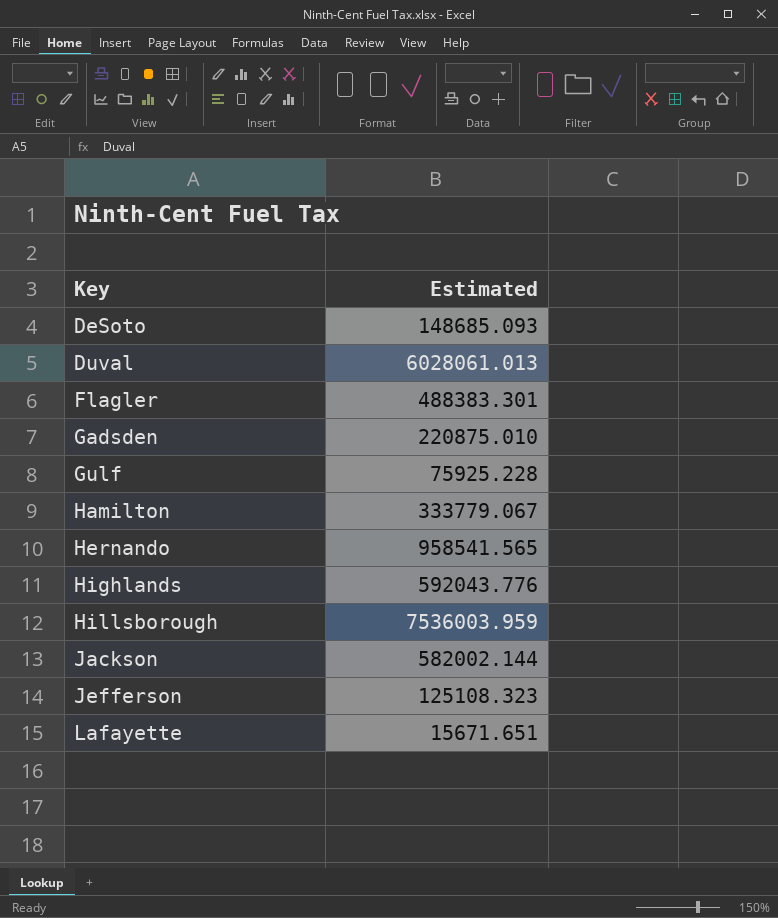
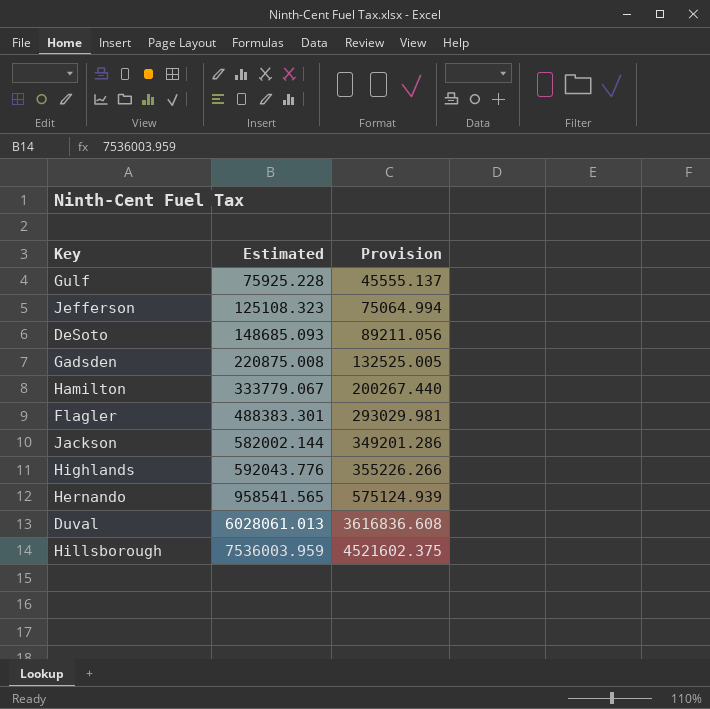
row order: Key ascending -> Estimated ascending
column Provision | formula: none -> [Estimated] * 0.6
row Lafayette: 15671.651 -> none
Gadsden | Estimated: 220875.010 -> 220875.008

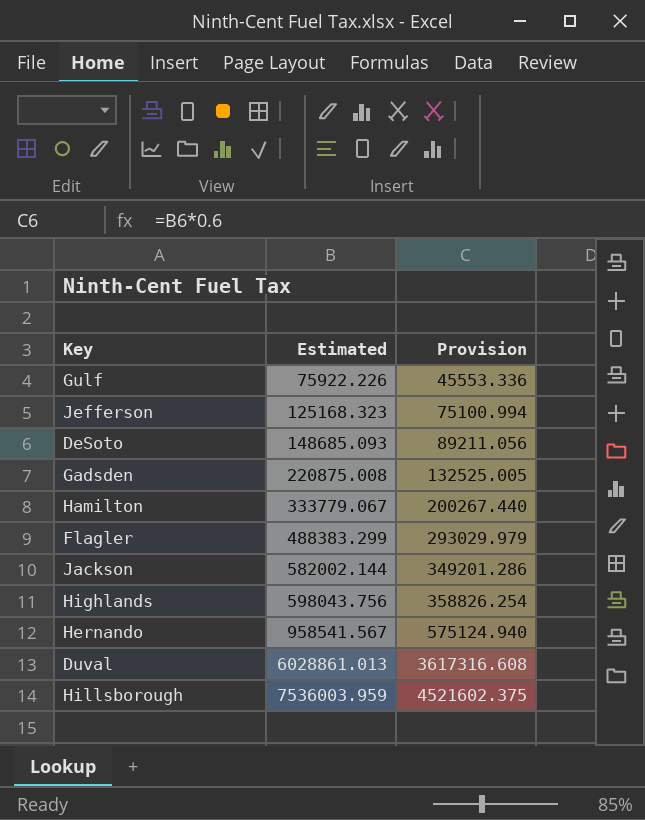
Gulf | Estimated: 75925.228 -> 75922.226
Gulf | Provision: 45555.137 -> 45553.336
Jefferson | Estimated: 125108.323 -> 125168.323
Jefferson | Provision: 75064.994 -> 75100.994
Flagler | Estimated: 488383.301 -> 488383.299
Flagler | Provision: 293029.981 -> 293029.979
Highlands | Estimated: 592043.776 -> 598043.756
Highlands | Provision: 355226.266 -> 358826.254
Hernando | Estimated: 958541.565 -> 958541.567
Hernando | Provision: 575124.939 -> 575124.940
Duval | Estimated: 6028061.013 -> 6028861.013
Duval | Provision: 3616836.608 -> 3617316.608

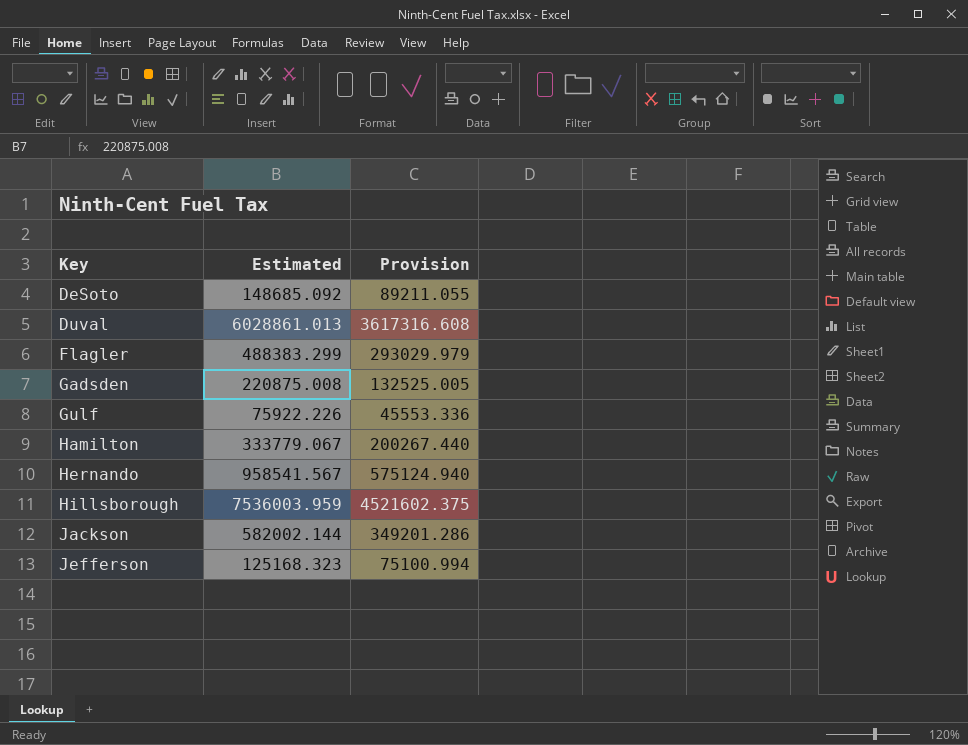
row order: Estimated ascending -> Key ascending
row Highlands: 598043.756 | 358826.254 -> none
DeSoto | Estimated: 148685.093 -> 148685.092
DeSoto | Provision: 89211.056 -> 89211.055

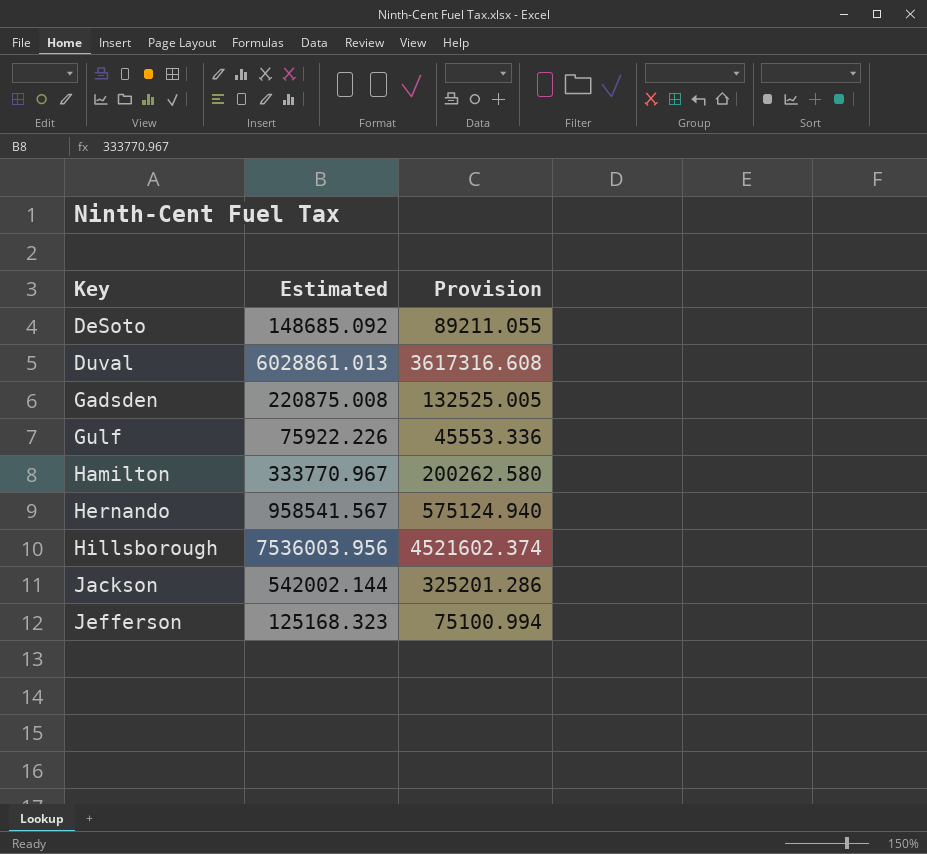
row Flagler: 488383.299 | 293029.979 -> none
Hamilton | Estimated: 333779.067 -> 333770.967
Hamilton | Provision: 200267.440 -> 200262.580
Hillsborough | Estimated: 7536003.959 -> 7536003.956
Hillsborough | Provision: 4521602.375 -> 4521602.374
Jackson | Estimated: 582002.144 -> 542002.144
Jackson | Provision: 349201.286 -> 325201.286

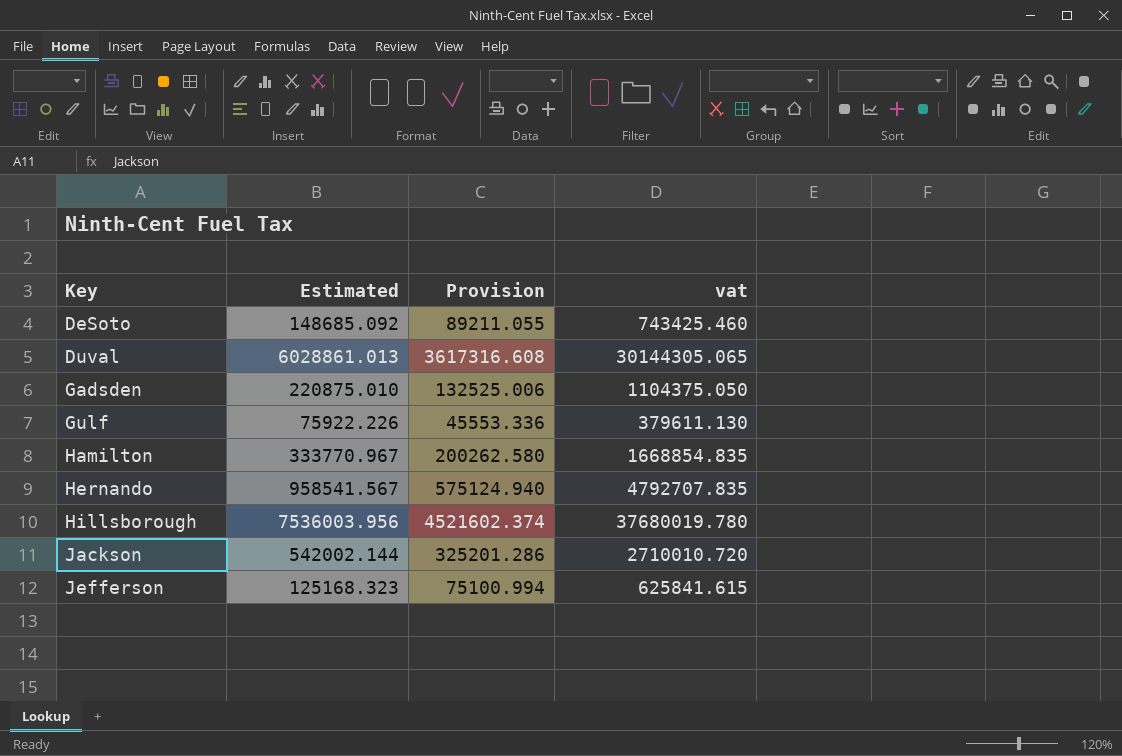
column vat | formula: none -> [Estimated] * 5
Gadsden | Estimated: 220875.008 -> 220875.010
Gadsden | Provision: 132525.005 -> 132525.006

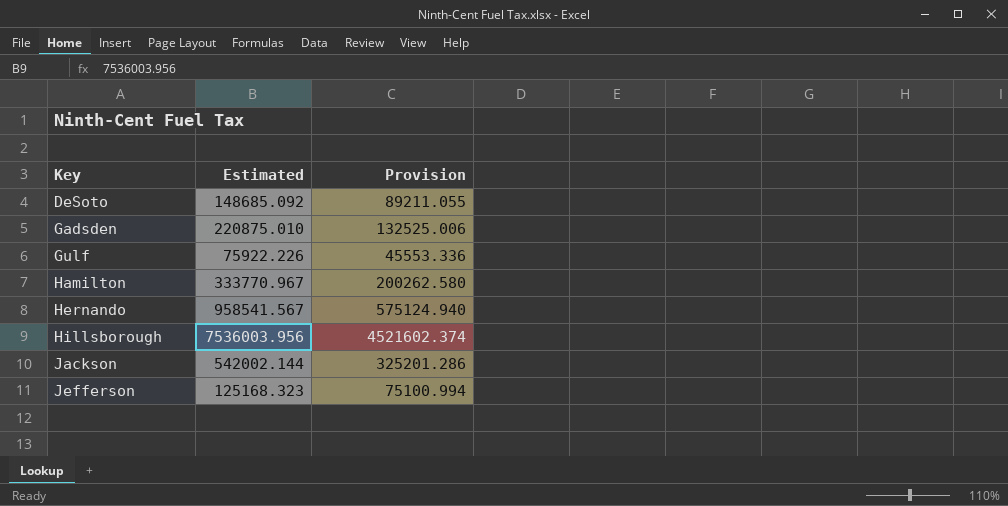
column vat | formula: [Estimated] * 5 -> none
row Duval: 6028861.013 | 3617316.608 | 30144305.065 -> none

